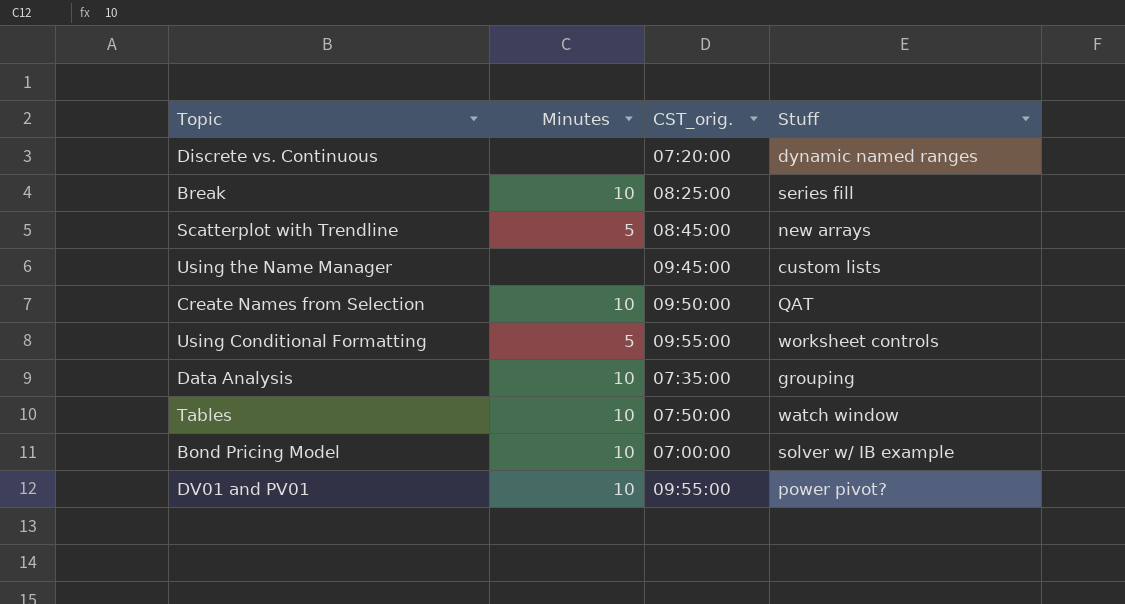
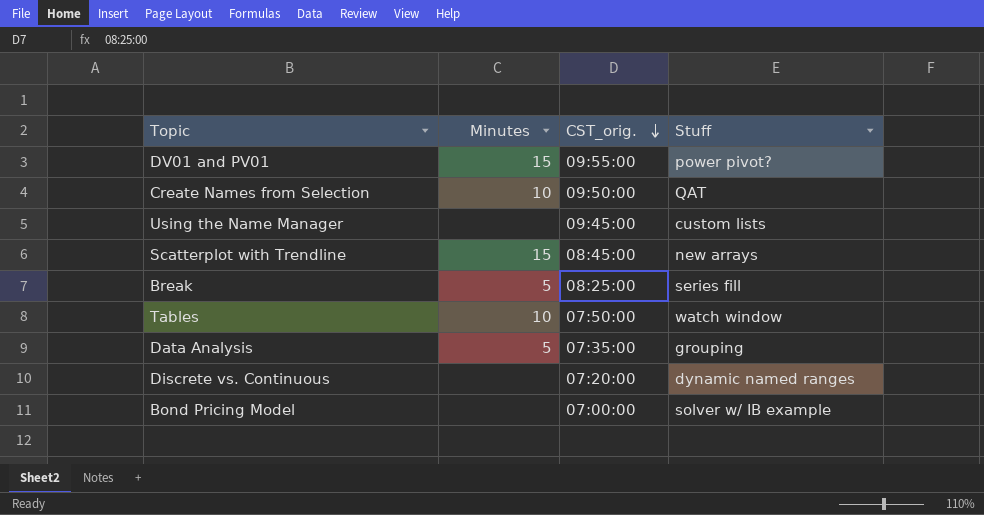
row order: none -> CST_orig. descending
row Using Conditional Formatting: 5 | 09:55:00 | worksheet controls -> none
DV01 and PV01 | Minutes: 10 -> 15
Scatterplot with Trendline | Minutes: 5 -> 15
Break | Minutes: 10 -> 5
Data Analysis | Minutes: 10 -> 5
Bond Pricing Model | Minutes: 10 -> none

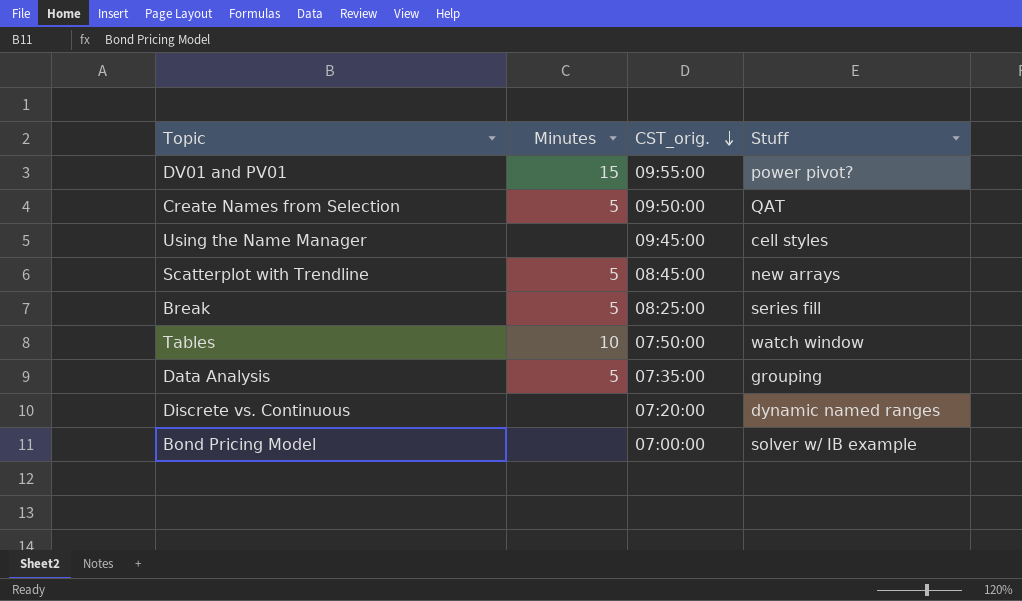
Create Names from Selection | Minutes: 10 -> 5
Using the Name Manager | Stuff: custom lists -> cell styles
Scatterplot with Trendline | Minutes: 15 -> 5

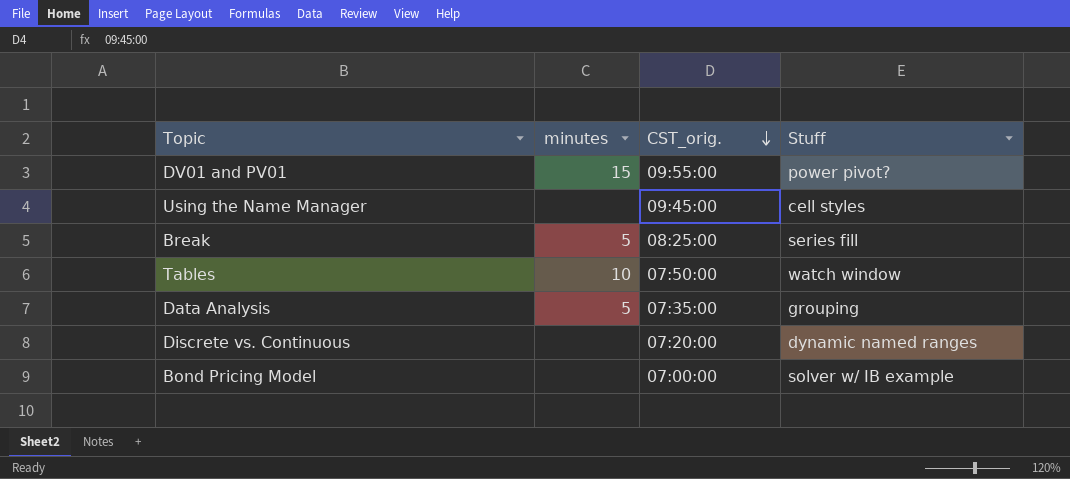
column name: Minutes -> minutes
row Create Names from Selection: 5 | 09:50:00 | QAT -> none
row Scatterplot with Trendline: 5 | 08:45:00 | new arrays -> none

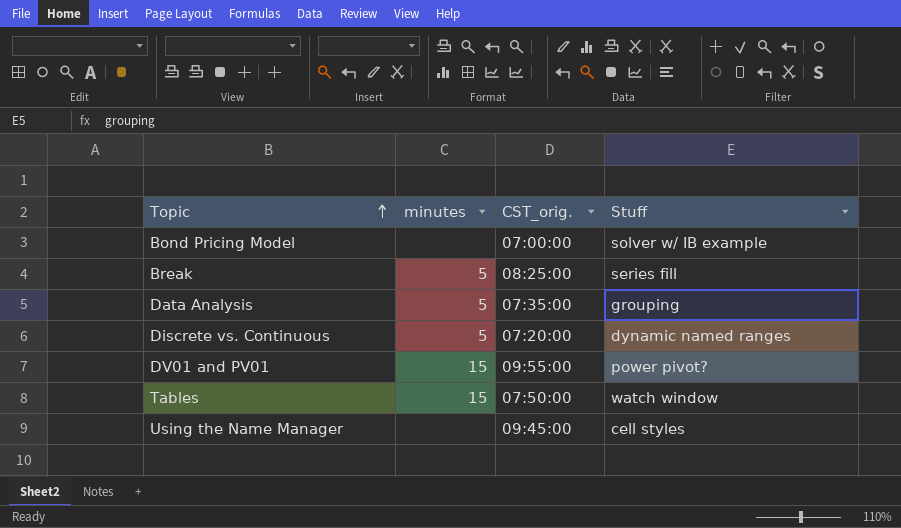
row order: CST_orig. descending -> Topic ascending
Discrete vs. Continuous | minutes: none -> 5
Tables | minutes: 10 -> 15

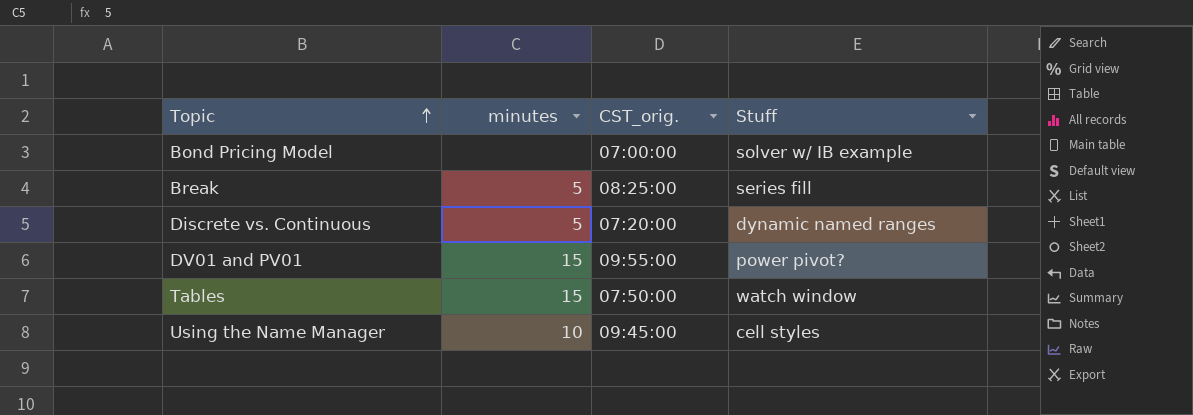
row Data Analysis: 5 | 07:35:00 | grouping -> none
Using the Name Manager | minutes: none -> 10

